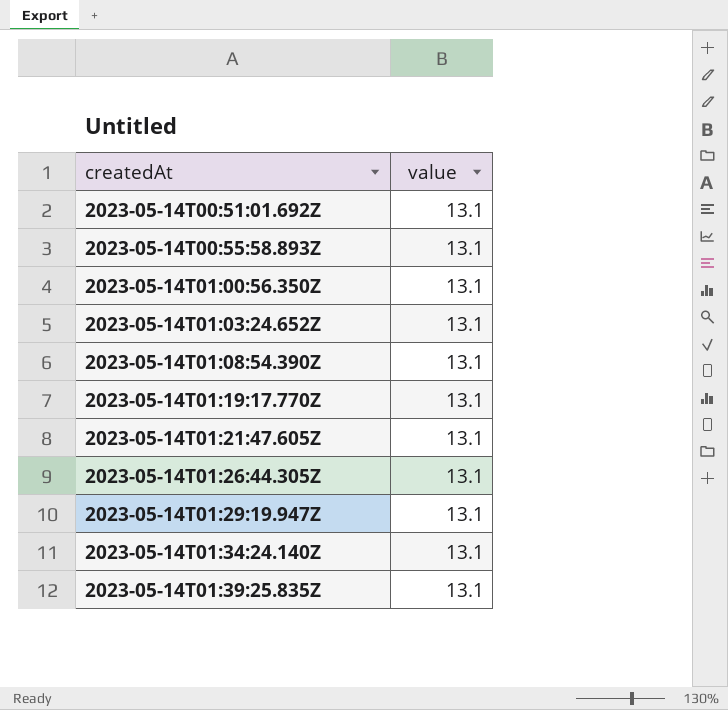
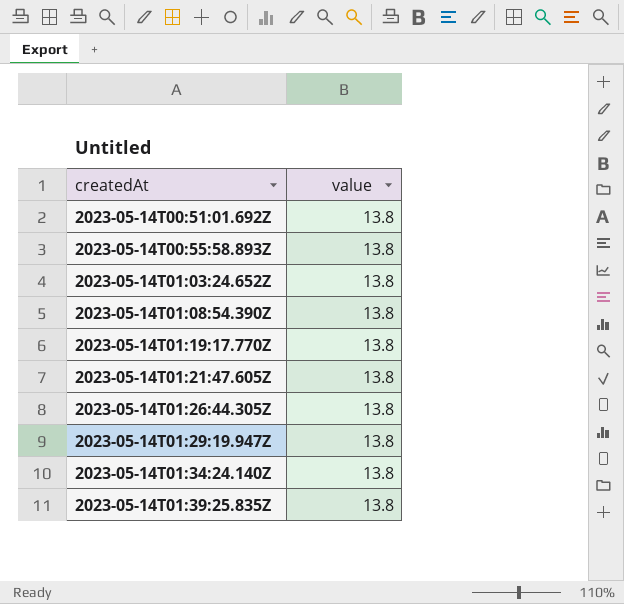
row 2023-05-14T01:00:56.350Z: 13.1 -> none
2023-05-14T00:51:01.692Z | value: 13.1 -> 13.8
2023-05-14T00:55:58.893Z | value: 13.1 -> 13.8
2023-05-14T01:03:24.652Z | value: 13.1 -> 13.8
2023-05-14T01:08:54.390Z | value: 13.1 -> 13.8
2023-05-14T01:19:17.770Z | value: 13.1 -> 13.8
2023-05-14T01:21:47.605Z | value: 13.1 -> 13.8
2023-05-14T01:26:44.305Z | value: 13.1 -> 13.8
2023-05-14T01:29:19.947Z | value: 13.1 -> 13.8
2023-05-14T01:34:24.140Z | value: 13.1 -> 13.8
2023-05-14T01:39:25.835Z | value: 13.1 -> 13.8

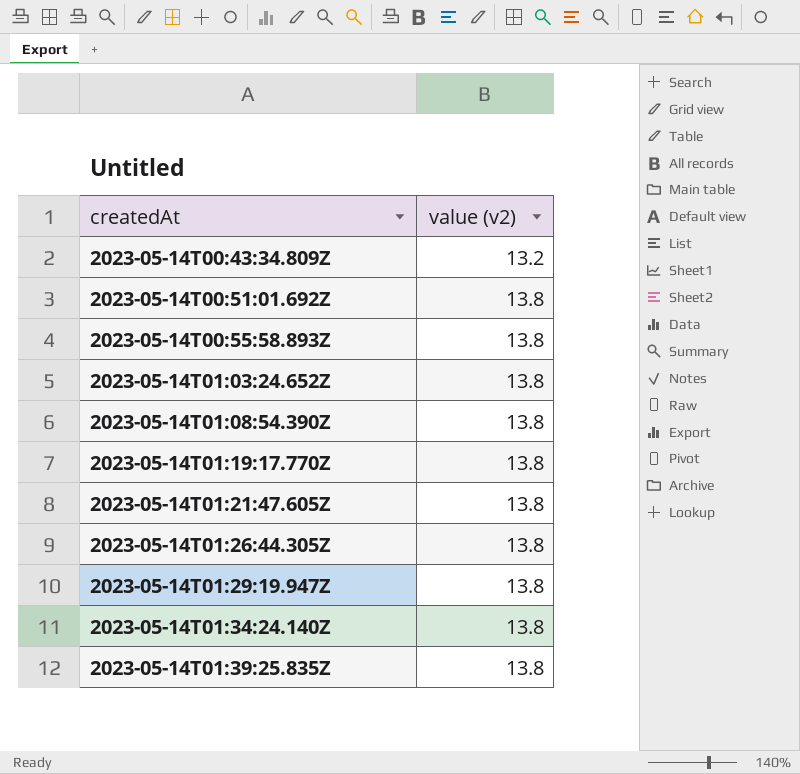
column name: value -> value (v2)
row 2023-05-14T00:43:34.809Z: none -> 13.2

